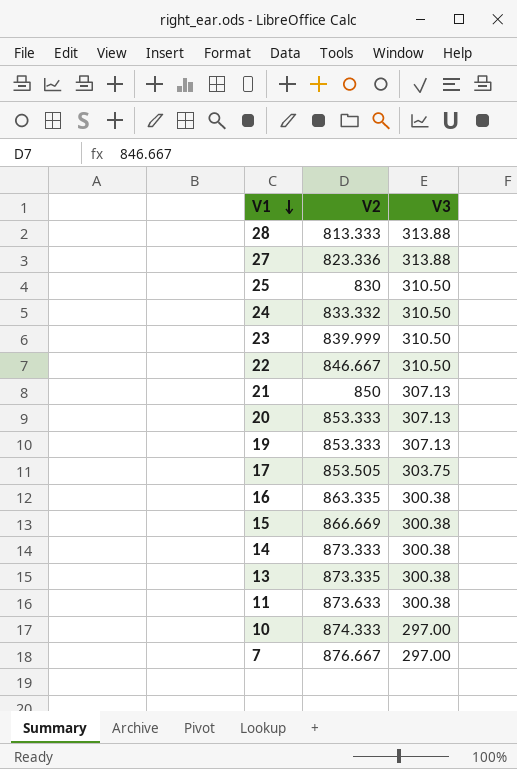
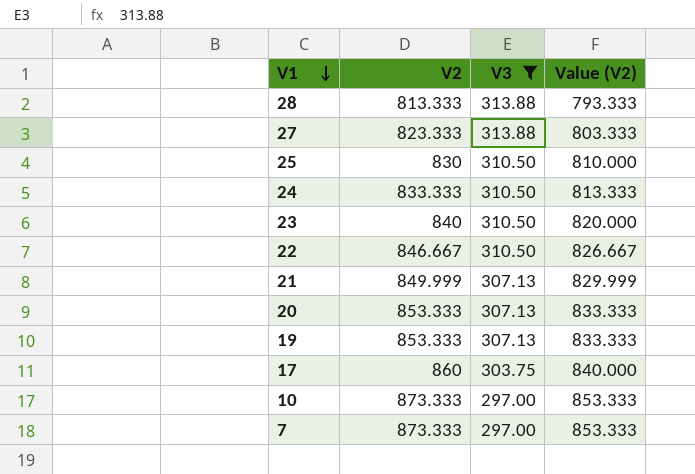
filter: none -> V3 != 300.38
column Value (V2) | formula: none -> [V2] - 20
27 | V2: 823.336 -> 823.333
24 | V2: 833.332 -> 833.333
23 | V2: 839.999 -> 840
21 | V2: 850 -> 849.999
17 | V2: 853.505 -> 860
10 | V2: 874.333 -> 873.333
7 | V2: 876.667 -> 873.333

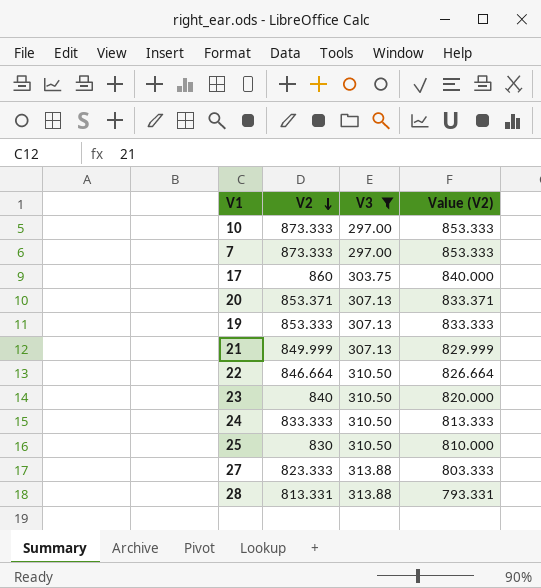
row order: V1 descending -> V2 descending
20 | V2: 853.333 -> 853.371
20 | Value (V2): 833.333 -> 833.371
22 | V2: 846.667 -> 846.664
22 | Value (V2): 826.667 -> 826.664
28 | V2: 813.333 -> 813.331
28 | Value (V2): 793.333 -> 793.331

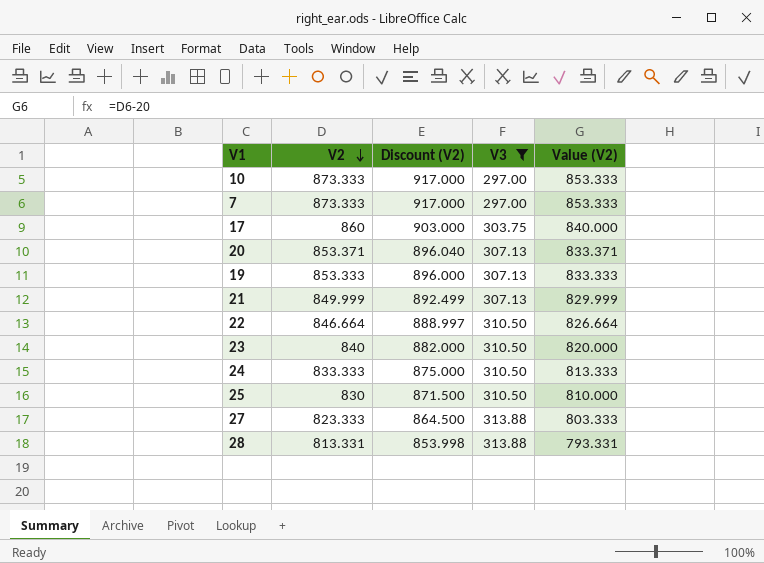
column Discount (V2) | formula: none -> [V2] * 1.05

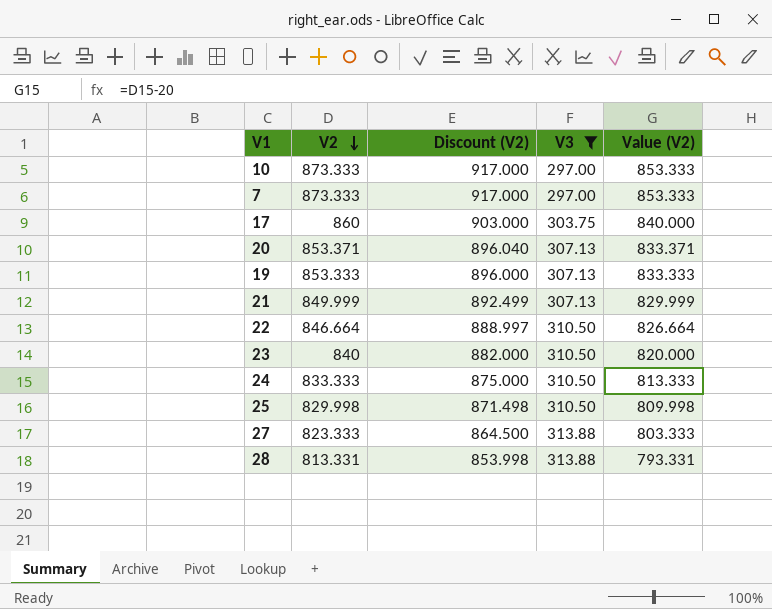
25 | V2: 830 -> 829.998
25 | Discount (V2): 871.500 -> 871.498
25 | Value (V2): 810.000 -> 809.998

